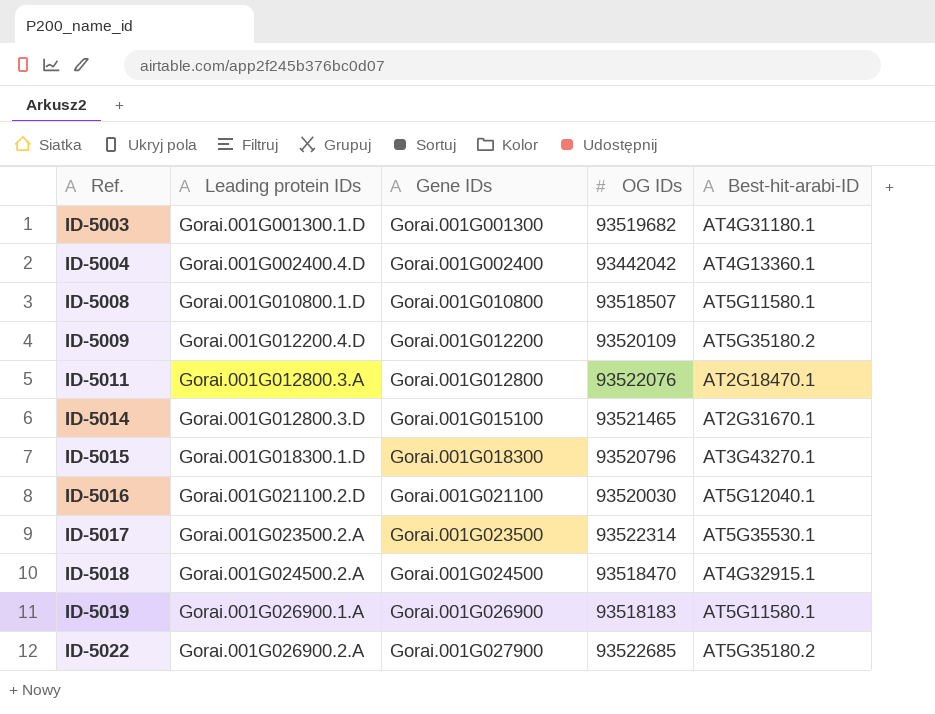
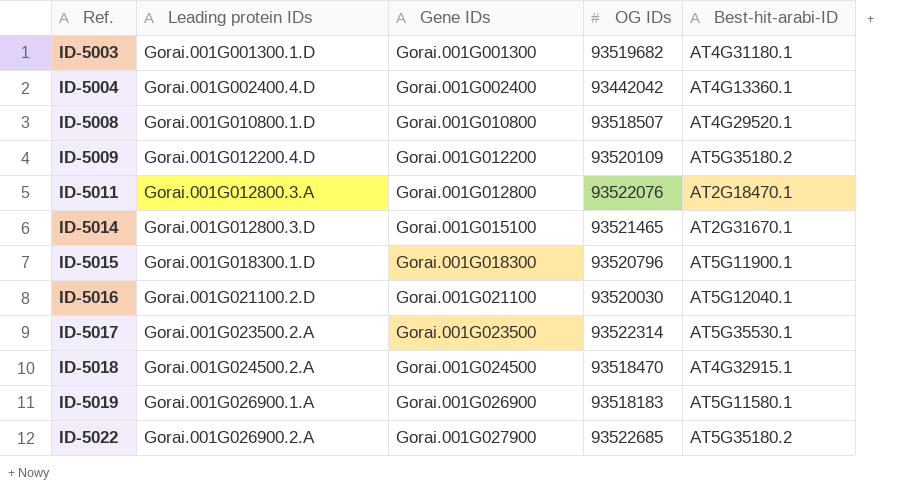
ID-5008 | Best-hit-arabi-ID: AT5G11580.1 -> AT4G29520.1
ID-5015 | Best-hit-arabi-ID: AT3G43270.1 -> AT5G11900.1

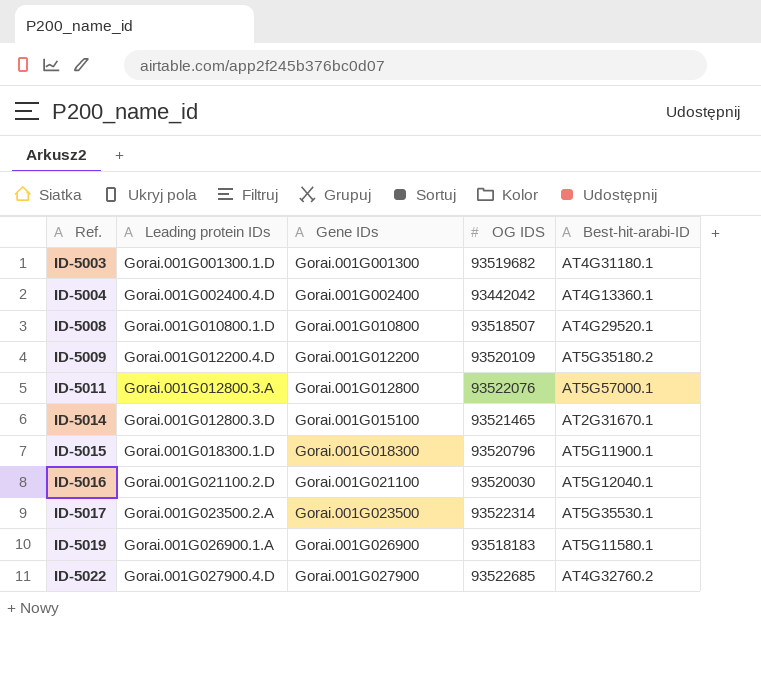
column name: OG IDs -> OG IDS
row ID-5018: Gorai.001G024500.2.A | Gorai.001G024500 | 93518470 | AT4G32915.1 -> none
ID-5011 | Best-hit-arabi-ID: AT2G18470.1 -> AT5G57000.1
ID-5022 | Leading protein IDs: Gorai.001G026900.2.A -> Gorai.001G027900.4.D
ID-5022 | Best-hit-arabi-ID: AT5G35180.2 -> AT4G32760.2

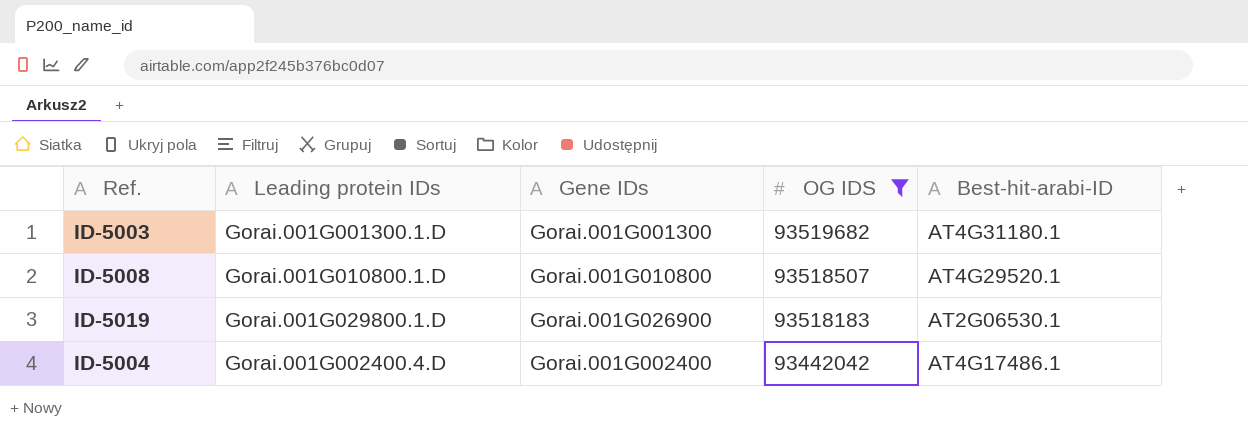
filter: none -> OG IDS <= 93519682
row order: Ref. ascending -> OG IDS descending
ID-5019 | Leading protein IDs: Gorai.001G026900.1.A -> Gorai.001G029800.1.D
ID-5019 | Best-hit-arabi-ID: AT5G11580.1 -> AT2G06530.1
ID-5004 | Best-hit-arabi-ID: AT4G13360.1 -> AT4G17486.1

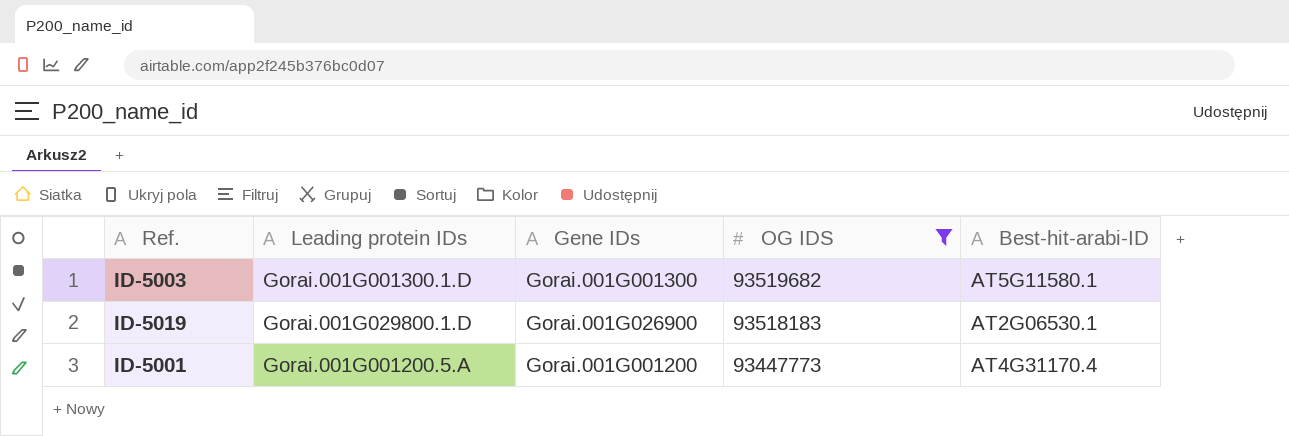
row ID-5008: Gorai.001G010800.1.D | Gorai.001G010800 | 93518507 | AT4G29520.1 -> none
row ID-5004: Gorai.001G002400.4.D | Gorai.001G002400 | 93442042 | AT4G17486.1 -> none
ID-5003 | Best-hit-arabi-ID: AT4G31180.1 -> AT5G11580.1
row ID-5001: none -> Gorai.001G001200.5.A | Gorai.001G001200 | 93447773 | AT4G31170.4

